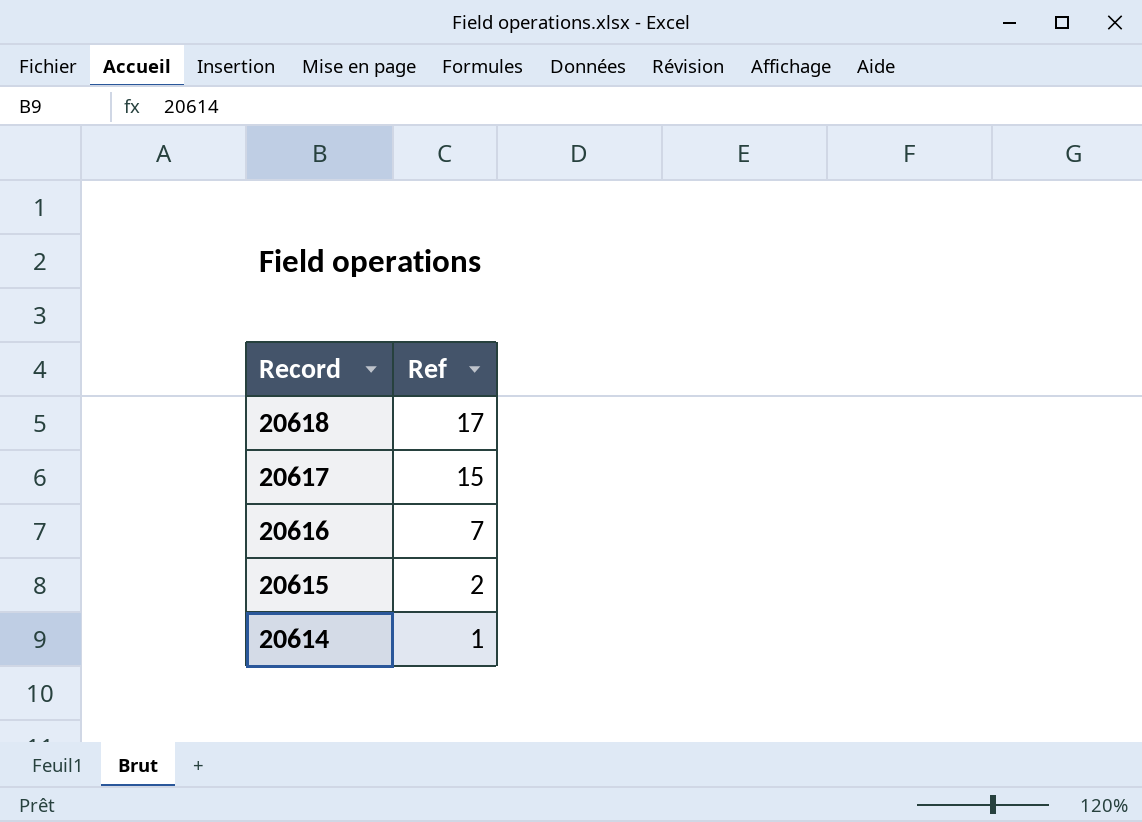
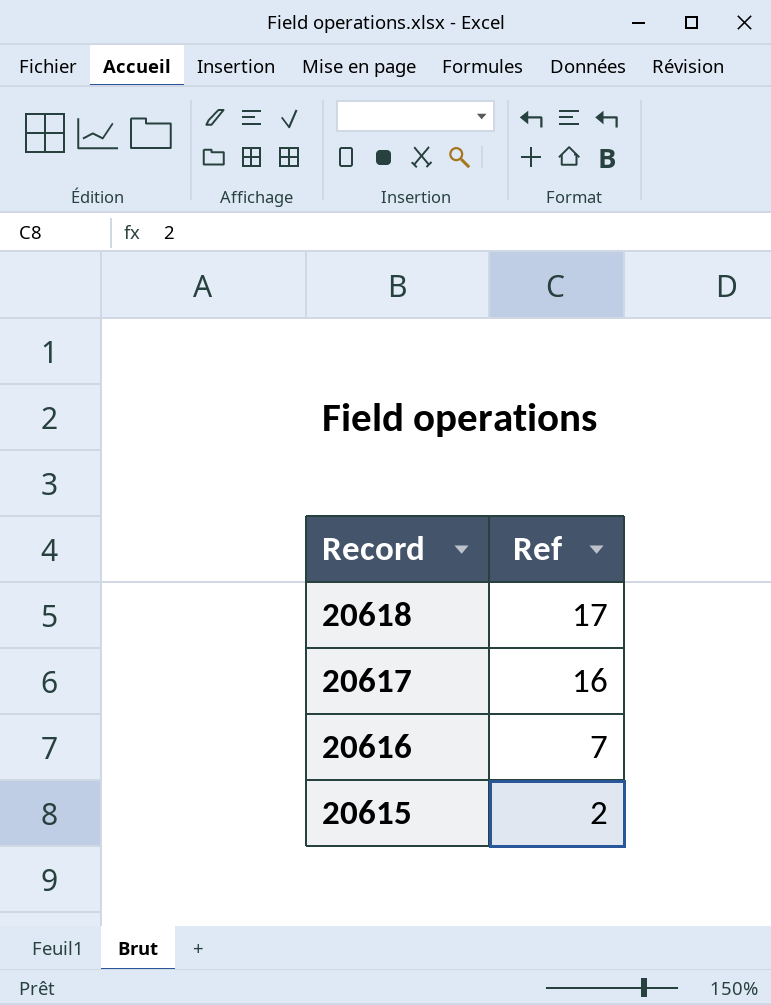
row 20614: 1 -> none
20617 | Ref: 15 -> 16

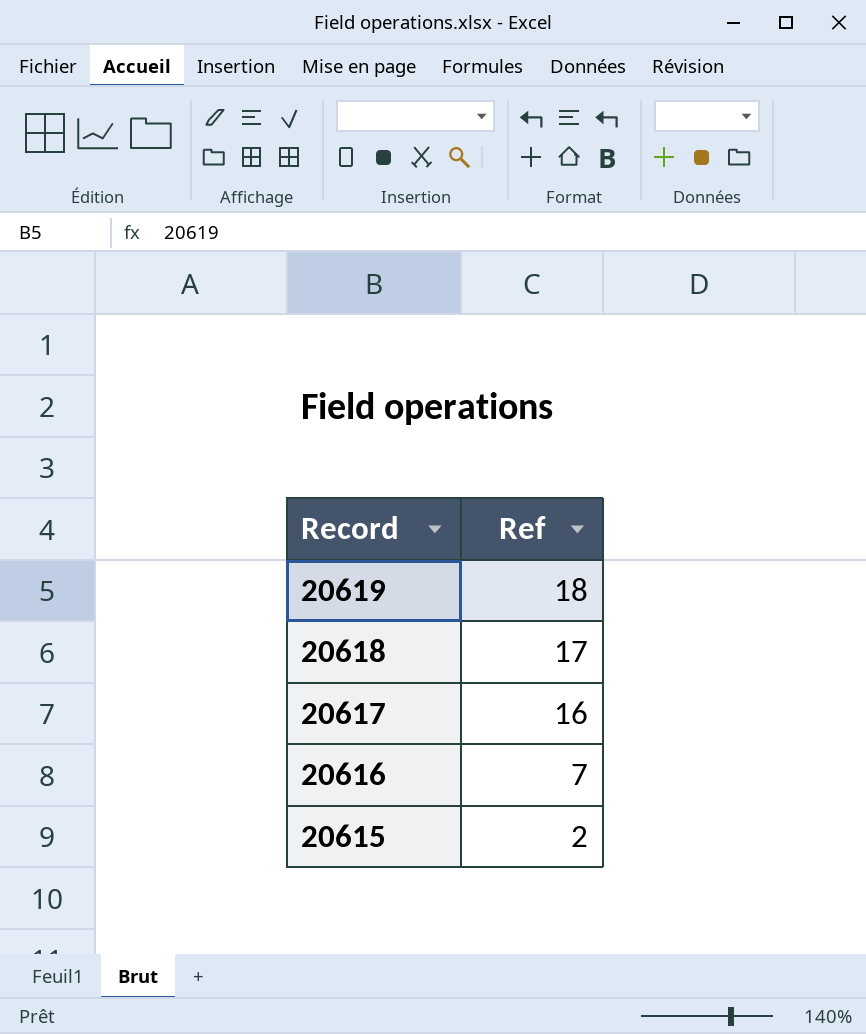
row 20619: none -> 18

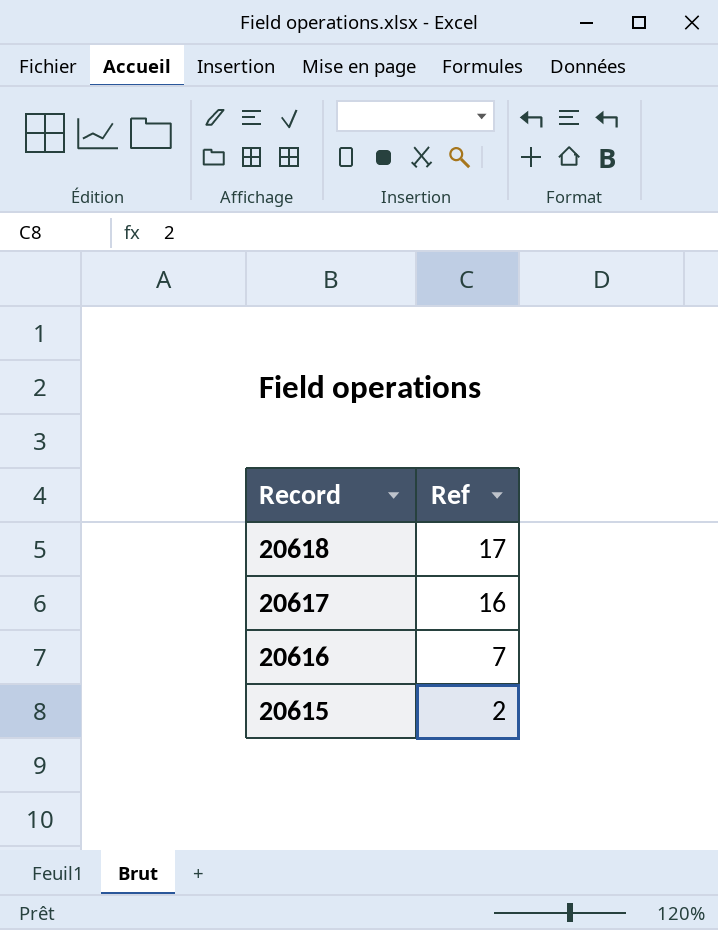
row 20619: 18 -> none

